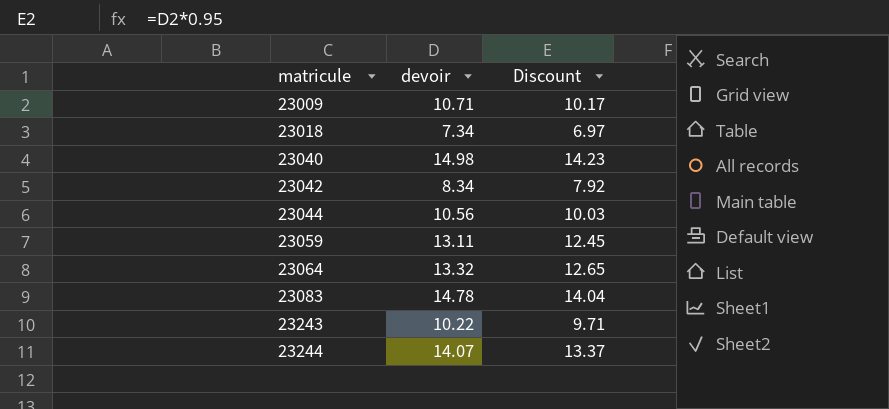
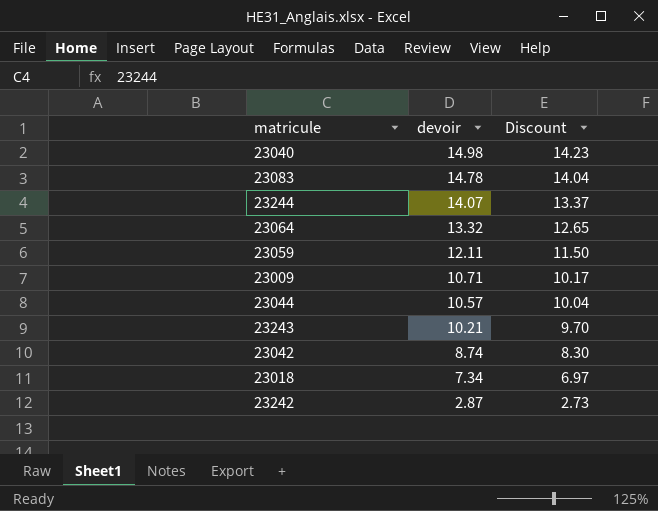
row order: matricule ascending -> devoir descending
23059 | devoir: 13.11 -> 12.11
23059 | Discount: 12.45 -> 11.50
23044 | devoir: 10.56 -> 10.57
23044 | Discount: 10.03 -> 10.04
23243 | devoir: 10.22 -> 10.21
23243 | Discount: 9.71 -> 9.70
23042 | devoir: 8.34 -> 8.74
23042 | Discount: 7.92 -> 8.30
row 23242: none -> 2.87 | 2.73

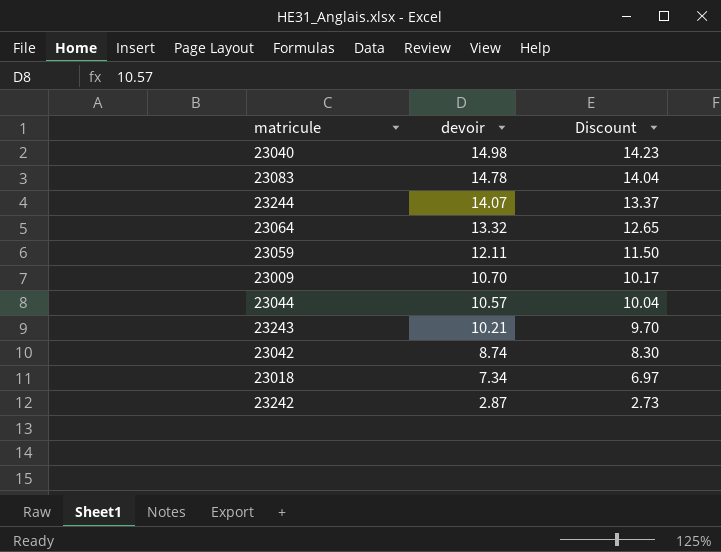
23009 | devoir: 10.71 -> 10.70

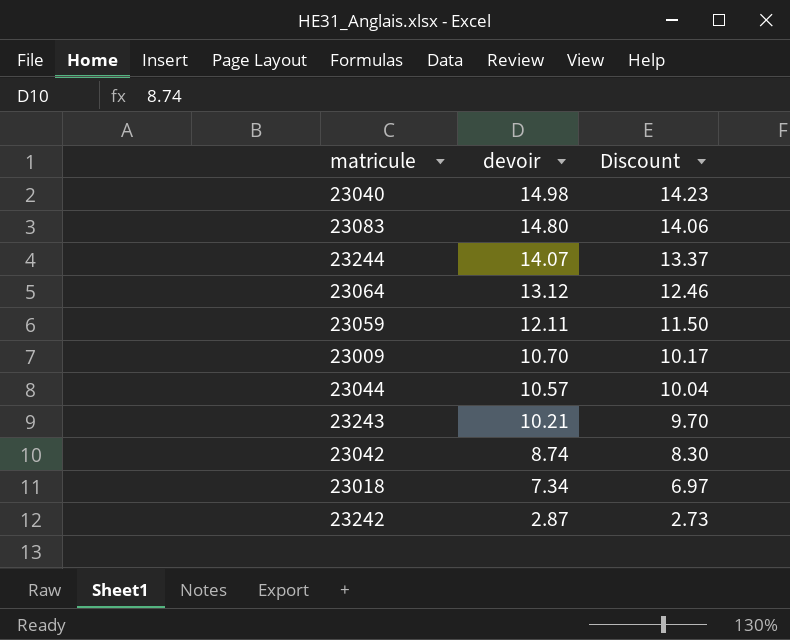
23083 | devoir: 14.78 -> 14.80
23083 | Discount: 14.04 -> 14.06
23064 | devoir: 13.32 -> 13.12
23064 | Discount: 12.65 -> 12.46

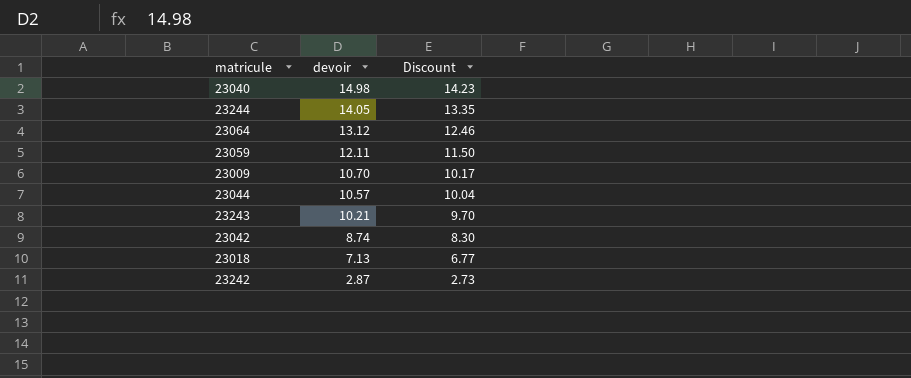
row 23083: 14.80 | 14.06 -> none
23244 | devoir: 14.07 -> 14.05
23244 | Discount: 13.37 -> 13.35
23018 | devoir: 7.34 -> 7.13
23018 | Discount: 6.97 -> 6.77

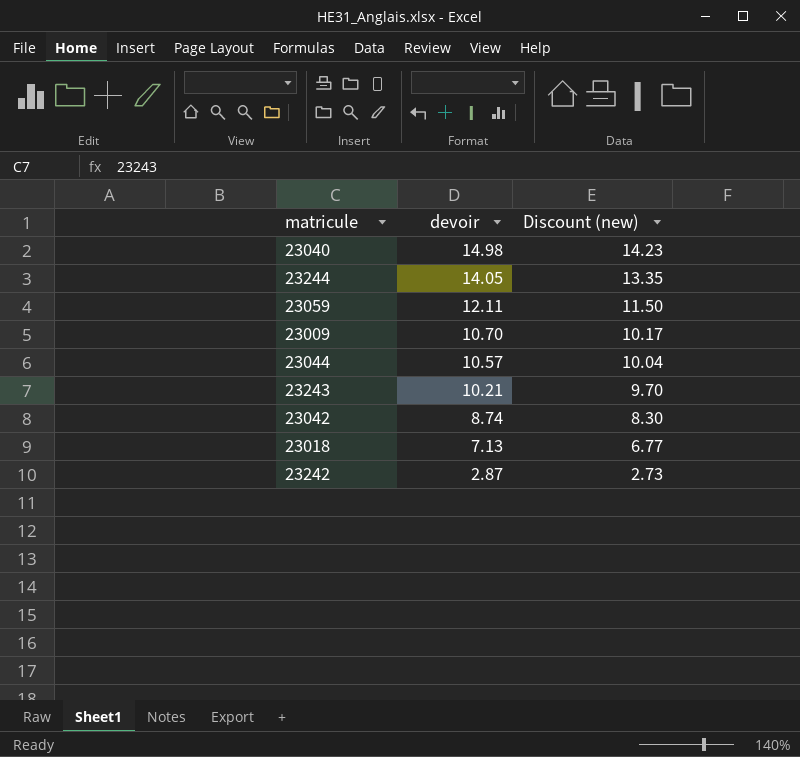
column name: Discount -> Discount (new)
row 23064: 13.12 | 12.46 -> none

